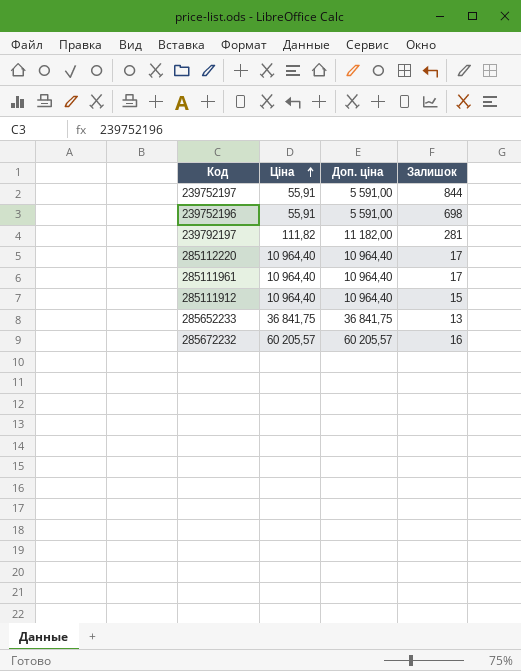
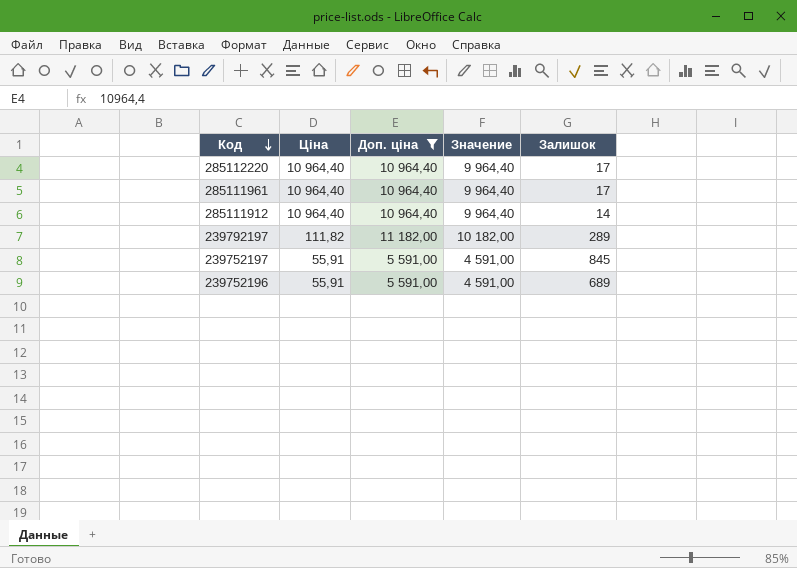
filter: none -> Доп. ціна <= 11 182,00
row order: Ціна ascending -> Код descending
column Значение | formula: none -> [Доп. ціна] - 1000
285111912 | Залишок: 15 -> 14
239792197 | Залишок: 281 -> 289
239752197 | Залишок: 844 -> 845
239752196 | Залишок: 698 -> 689

